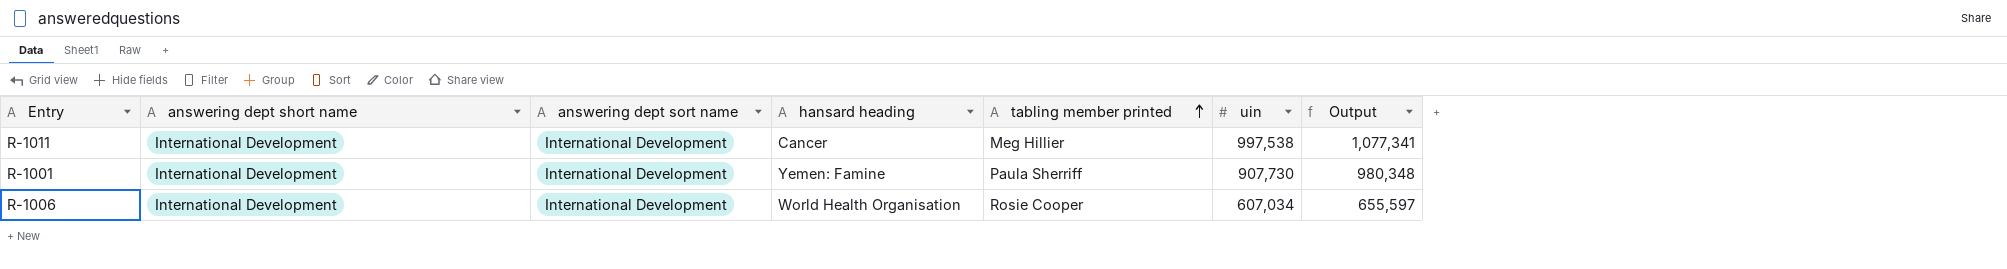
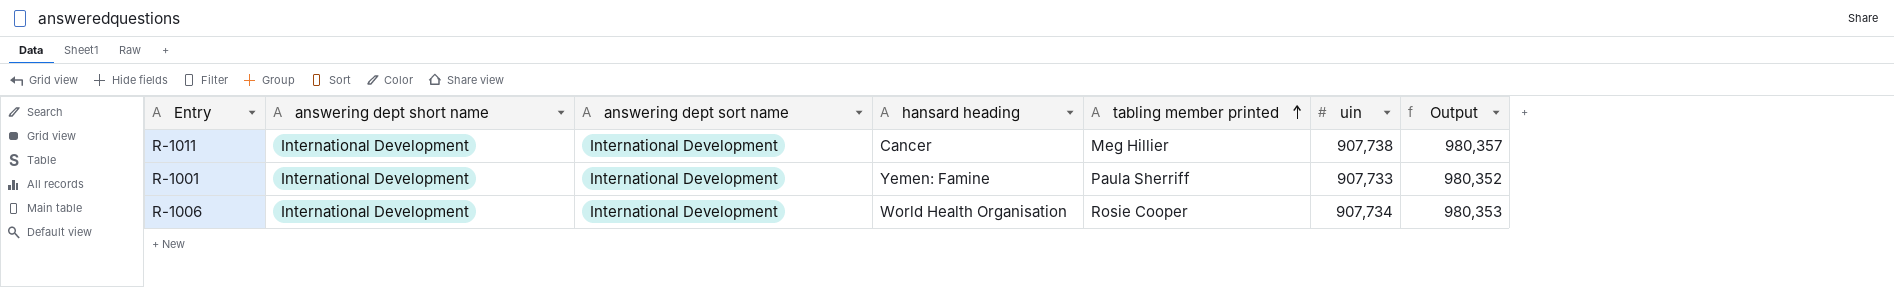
R-1011 | uin: 997,538 -> 907,738
R-1011 | Output: 1,077,341 -> 980,357
R-1001 | uin: 907,730 -> 907,733
R-1001 | Output: 980,348 -> 980,352
R-1006 | uin: 607,034 -> 907,734
R-1006 | Output: 655,597 -> 980,353

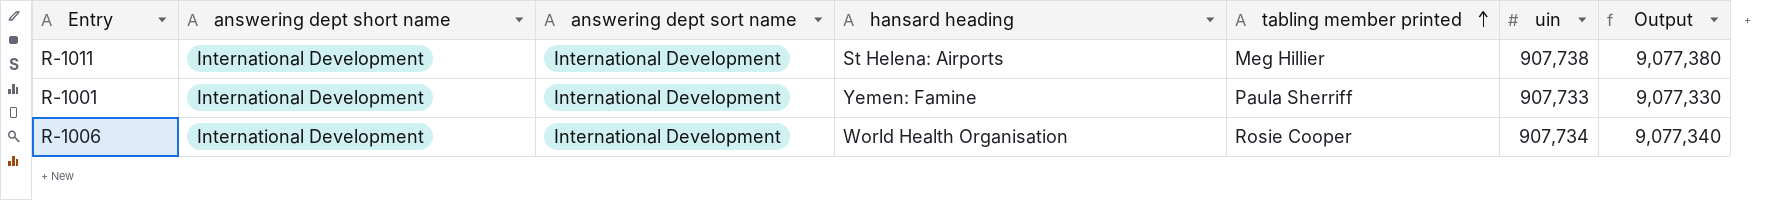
column Output | formula: [uin] * 1.08 -> [uin] * 10
R-1011 | hansard heading: Cancer -> St Helena: Airports

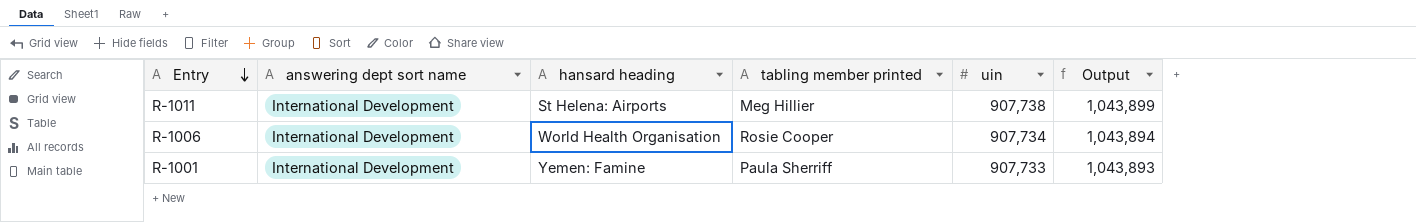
row order: tabling member printed ascending -> Entry descending
column answering dept short name | position: 2 -> none
column Output | formula: [uin] * 10 -> [uin] * 1.15

